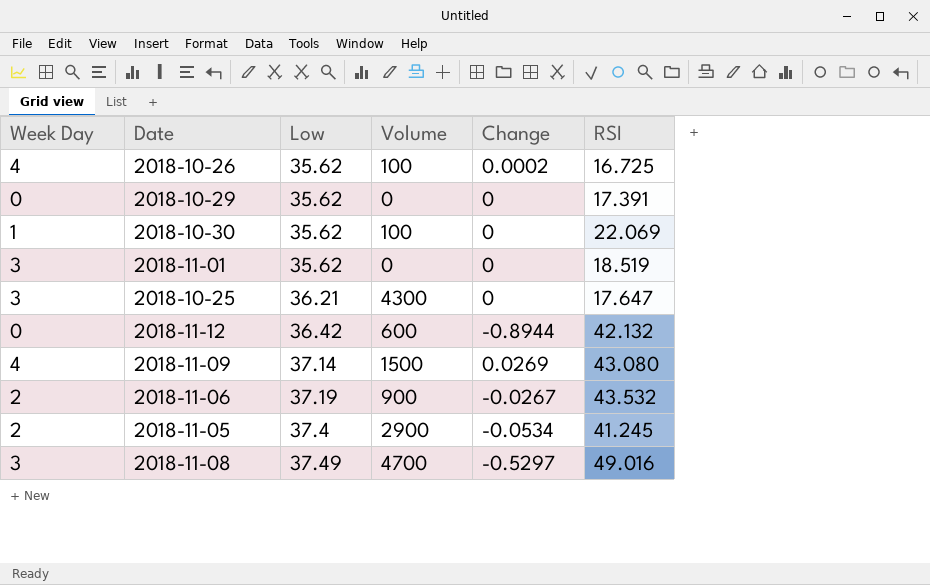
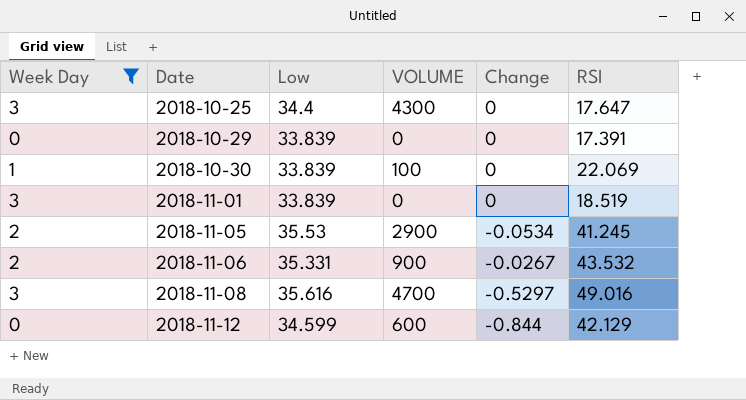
filter: none -> Week Day != 4
row order: Low ascending -> Date ascending
column name: Volume -> VOLUME
2018-10-25 | Low: 36.21 -> 34.4
2018-10-29 | Low: 35.62 -> 33.839
2018-10-30 | Low: 35.62 -> 33.839
2018-11-01 | Low: 35.62 -> 33.839
2018-11-05 | Low: 37.4 -> 35.53
2018-11-06 | Low: 37.19 -> 35.331
2018-11-08 | Low: 37.49 -> 35.616
2018-11-12 | Low: 36.42 -> 34.599
2018-11-12 | Change: -0.8944 -> -0.844
2018-11-12 | RSI: 42.132 -> 42.129

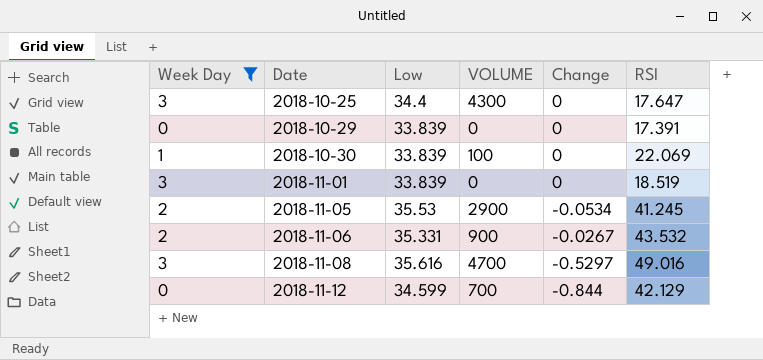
2018-11-12 | VOLUME: 600 -> 700

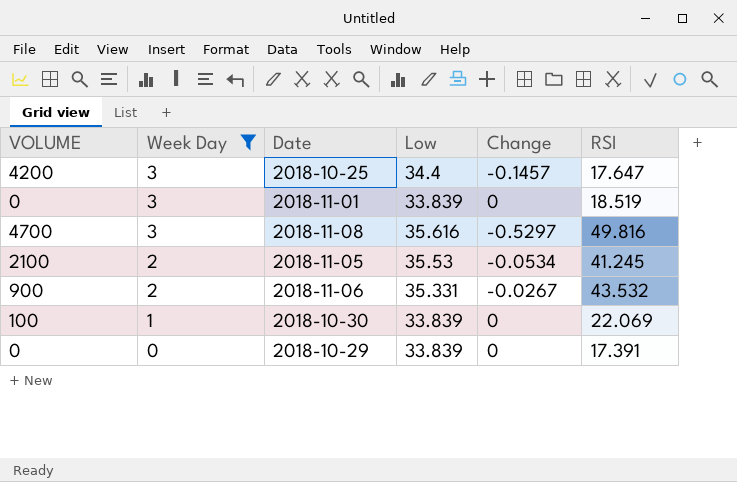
row order: Date ascending -> Week Day descending
column VOLUME | position: 4 -> 1
row 2018-11-12: 0 | 34.599 | 700 | -0.844 | 42.129 -> none
2018-10-25 | VOLUME: 4300 -> 4200
2018-10-25 | Change: 0 -> -0.1457
2018-11-08 | RSI: 49.016 -> 49.816
2018-11-05 | VOLUME: 2900 -> 2100

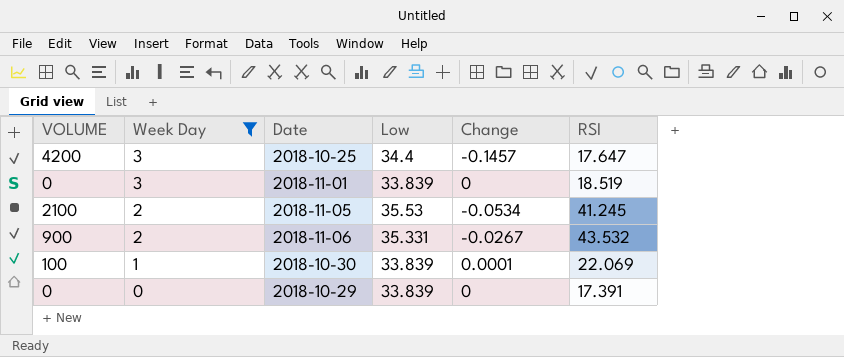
row 2018-11-08: 4700 | 3 | 35.616 | -0.5297 | 49.816 -> none
2018-10-30 | Change: 0 -> 0.0001

